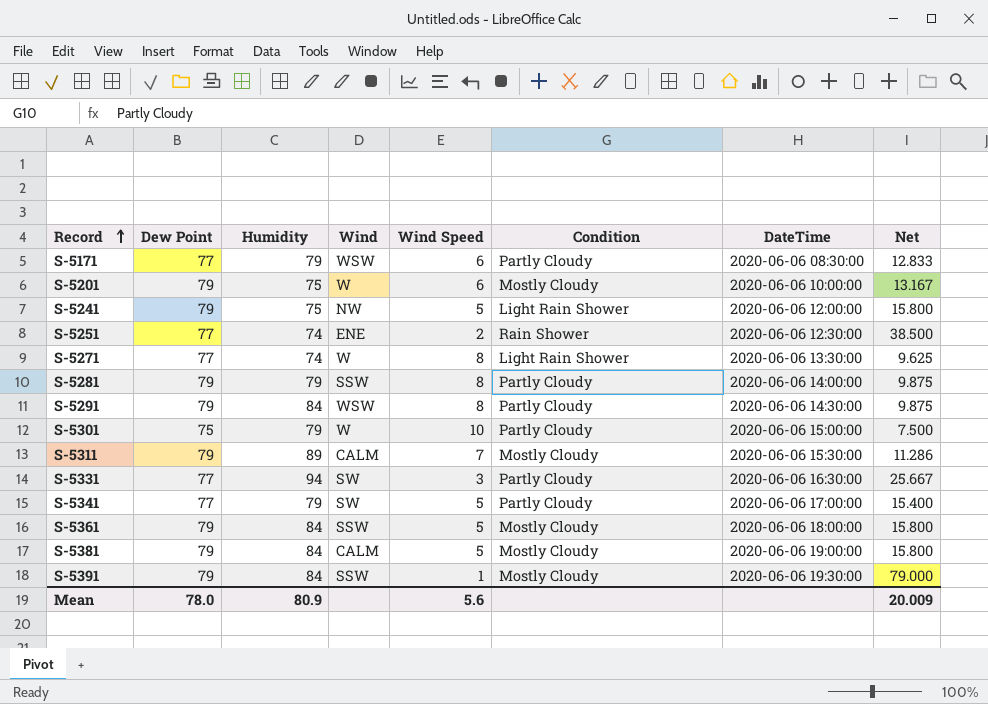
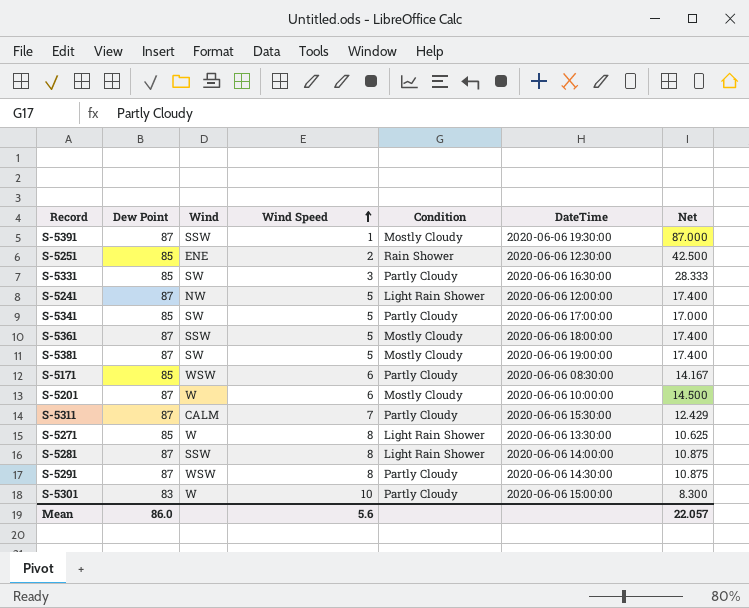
row order: Record ascending -> Wind Speed ascending
column Humidity | position: 3 -> none
S-5391 | Dew Point: 79 -> 87
S-5391 | Net: 79.000 -> 87.000
S-5251 | Dew Point: 77 -> 85
S-5251 | Net: 38.500 -> 42.500
S-5331 | Dew Point: 77 -> 85
S-5331 | Net: 25.667 -> 28.333
S-5241 | Dew Point: 79 -> 87
S-5241 | Net: 15.800 -> 17.400
S-5341 | Dew Point: 77 -> 85
S-5341 | Net: 15.400 -> 17.000
S-5361 | Dew Point: 79 -> 87
S-5361 | Net: 15.800 -> 17.400
S-5381 | Dew Point: 79 -> 87
S-5381 | Wind: CALM -> SW
S-5381 | Net: 15.800 -> 17.400
S-5171 | Dew Point: 77 -> 85
S-5171 | Net: 12.833 -> 14.167
S-5201 | Dew Point: 79 -> 87
S-5201 | Net: 13.167 -> 14.500
S-5311 | Dew Point: 79 -> 87
S-5311 | Condition: Mostly Cloudy -> Partly Cloudy
S-5311 | Net: 11.286 -> 12.429
S-5271 | Dew Point: 77 -> 85
S-5271 | Net: 9.625 -> 10.625
S-5281 | Dew Point: 79 -> 87
S-5281 | Condition: Partly Cloudy -> Light Rain Shower
S-5281 | Net: 9.875 -> 10.875
S-5291 | Dew Point: 79 -> 87
S-5291 | Net: 9.875 -> 10.875
S-5301 | Dew Point: 75 -> 83
S-5301 | Net: 7.500 -> 8.300
Mean | Dew Point: 78.0 -> 86.0
Mean | Net: 20.009 -> 22.057

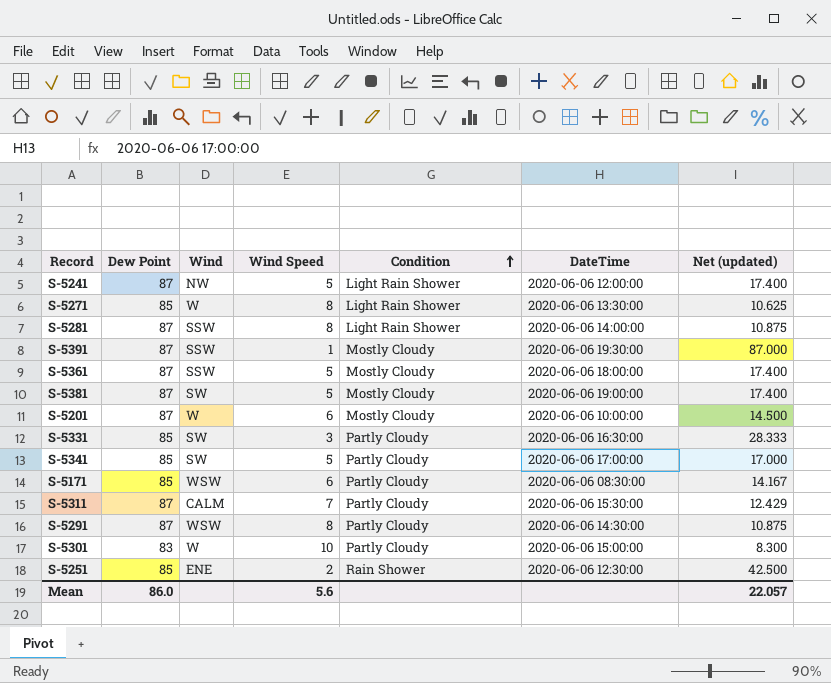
row order: Wind Speed ascending -> Condition ascending
column name: Net -> Net (updated)

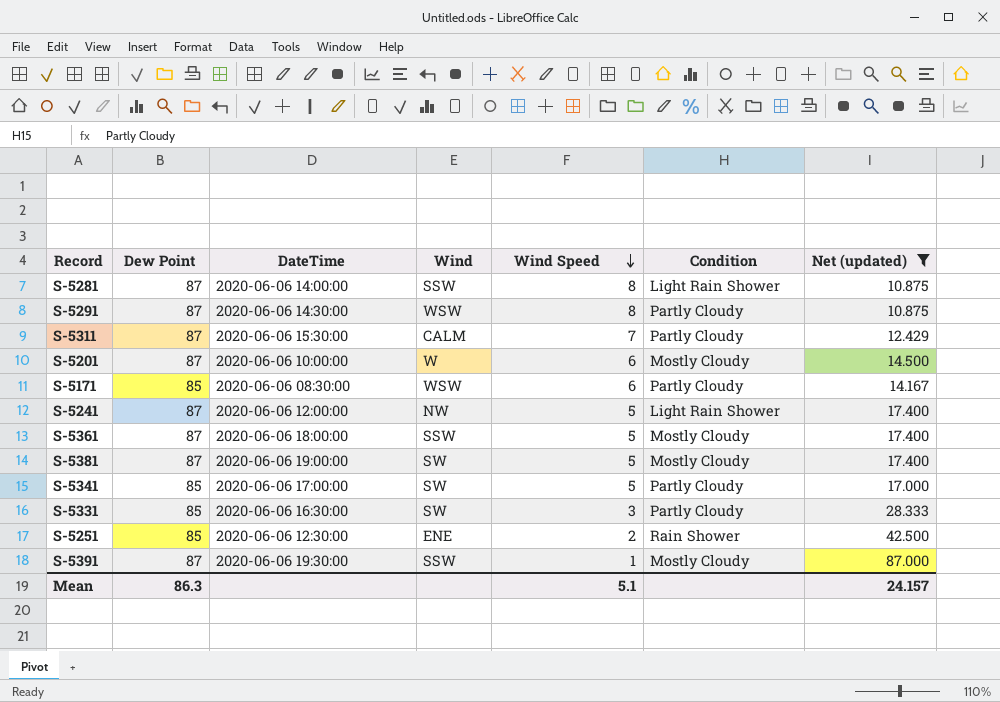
filter: none -> Net (updated) >= 10.875
row order: Condition ascending -> Wind Speed descending
column DateTime | position: 6 -> 3
Mean | Dew Point: 86.0 -> 86.3
Mean | Wind Speed: 5.6 -> 5.1
Mean | Net (updated): 22.057 -> 24.157

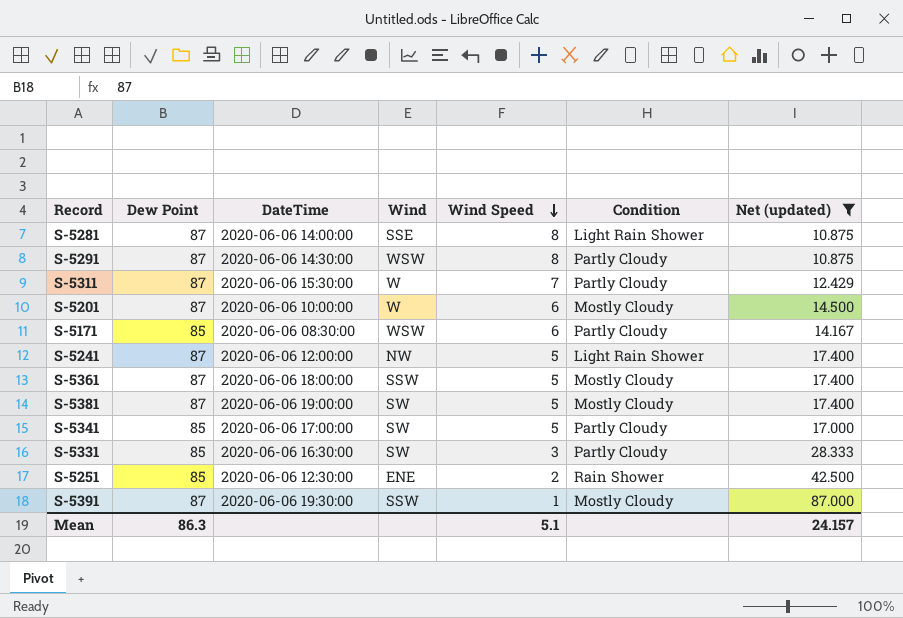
S-5281 | Wind: SSW -> SSE
S-5311 | Wind: CALM -> W

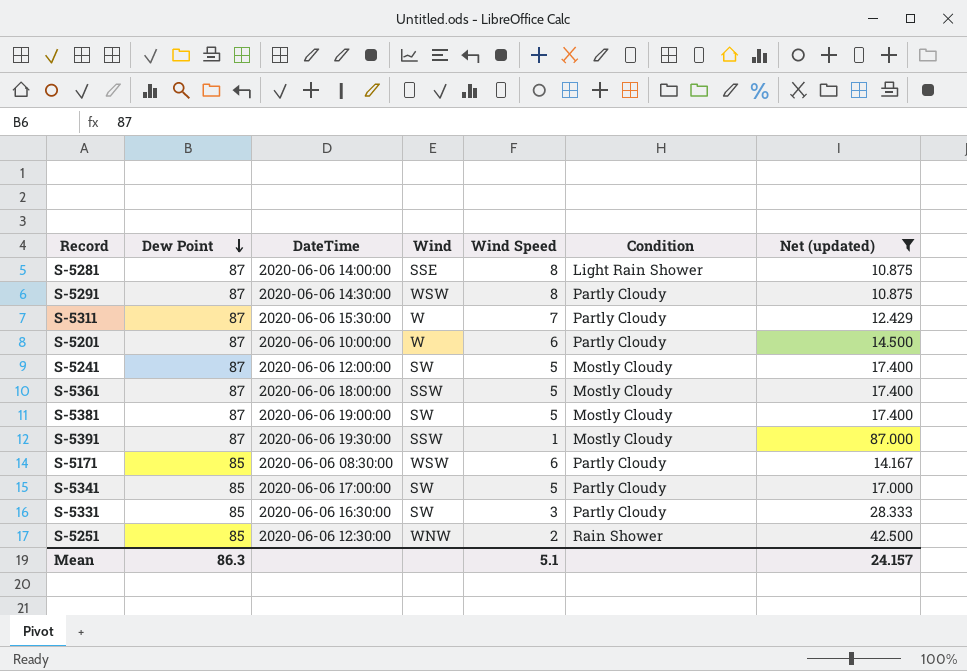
row order: Wind Speed descending -> Dew Point descending
S-5201 | Condition: Mostly Cloudy -> Partly Cloudy
S-5241 | Wind: NW -> SW
S-5241 | Condition: Light Rain Shower -> Mostly Cloudy
S-5251 | Wind: ENE -> WNW

